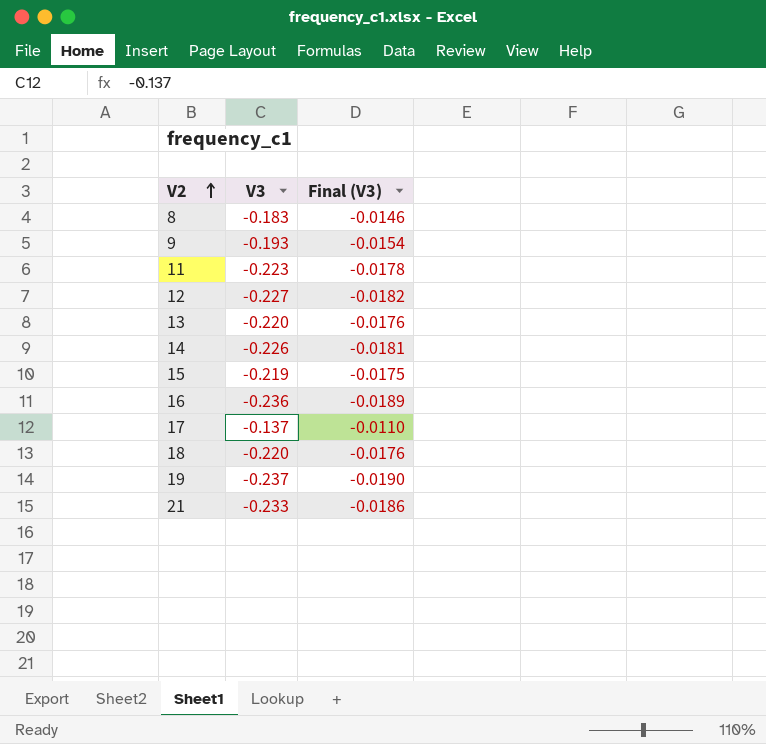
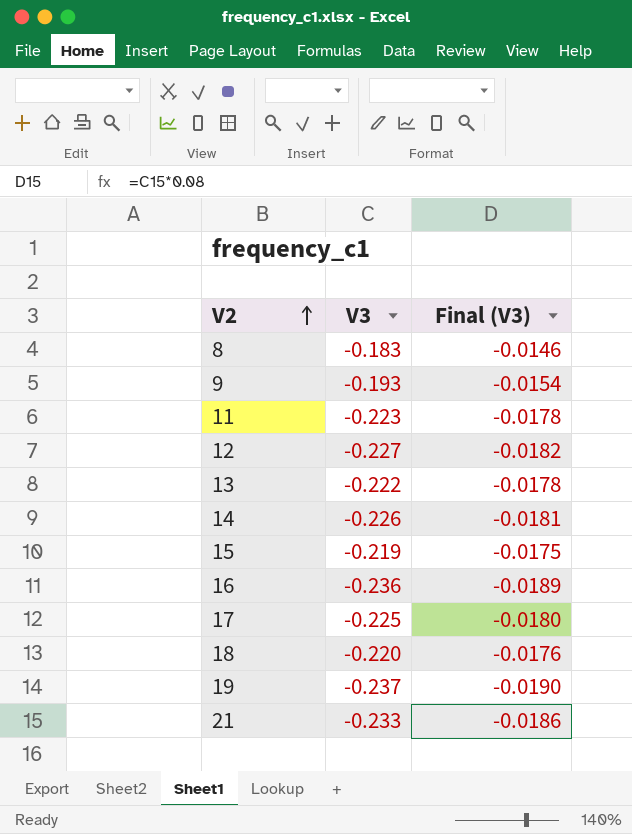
13 | V3: -0.220 -> -0.222
13 | Final (V3): -0.0176 -> -0.0178
17 | V3: -0.137 -> -0.225
17 | Final (V3): -0.0110 -> -0.0180

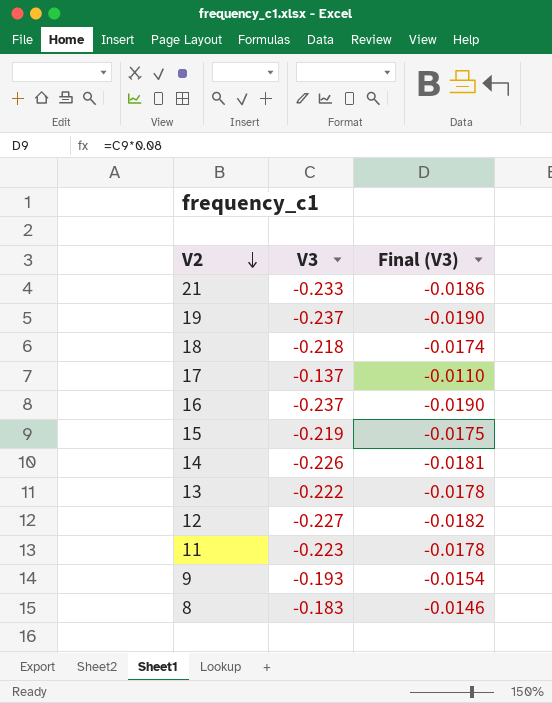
row order: V2 ascending -> V2 descending
18 | V3: -0.220 -> -0.218
18 | Final (V3): -0.0176 -> -0.0174
17 | V3: -0.225 -> -0.137
17 | Final (V3): -0.0180 -> -0.0110
16 | V3: -0.236 -> -0.237
16 | Final (V3): -0.0189 -> -0.0190

